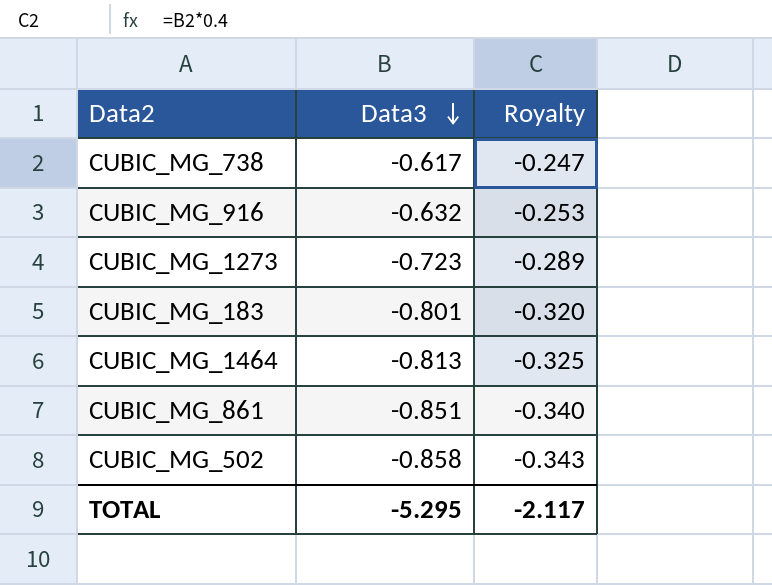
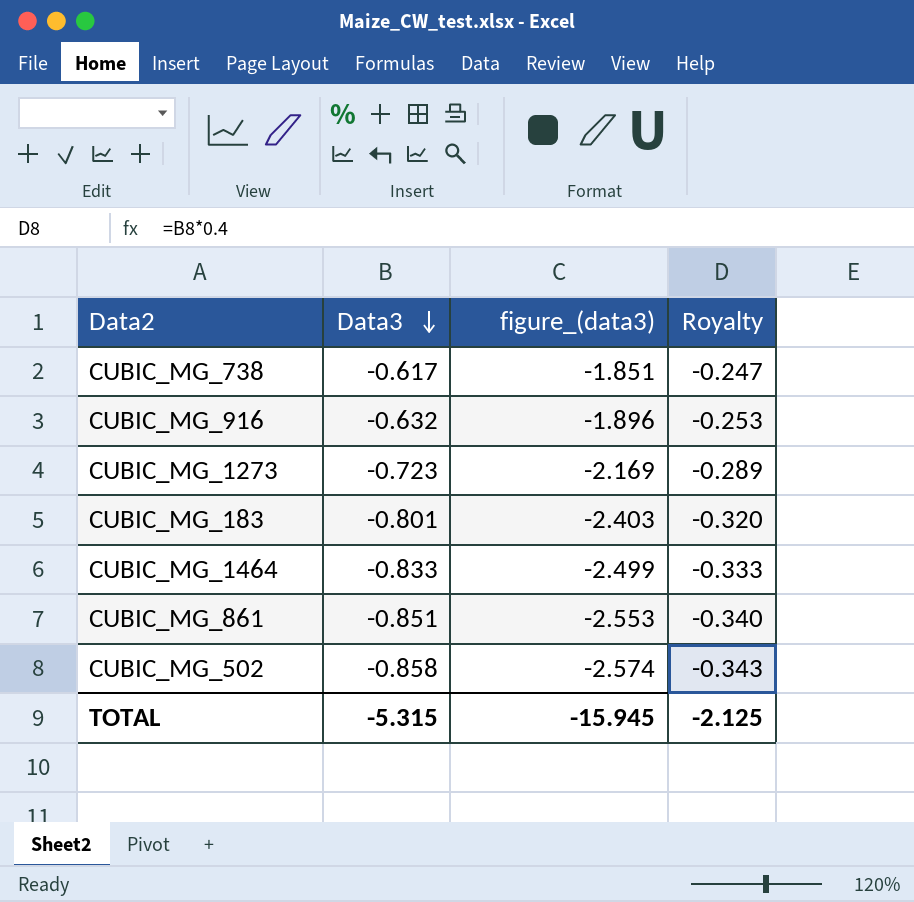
column figure_(data3) | formula: none -> [Data3] * 3
CUBIC_MG_1464 | Data3: -0.813 -> -0.833
CUBIC_MG_1464 | Royalty: -0.325 -> -0.333
TOTAL | Data3: -5.295 -> -5.315
TOTAL | Royalty: -2.117 -> -2.125

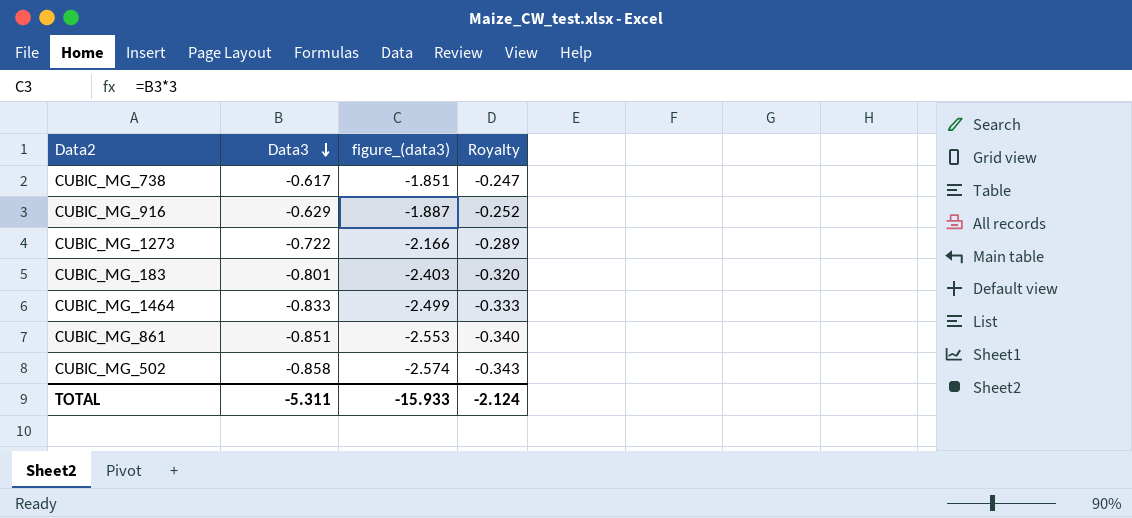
CUBIC_MG_916 | Data3: -0.632 -> -0.629
CUBIC_MG_916 | figure_(data3): -1.896 -> -1.887
CUBIC_MG_916 | Royalty: -0.253 -> -0.252
CUBIC_MG_1273 | Data3: -0.723 -> -0.722
CUBIC_MG_1273 | figure_(data3): -2.169 -> -2.166
TOTAL | Data3: -5.315 -> -5.311
TOTAL | figure_(data3): -15.945 -> -15.933
TOTAL | Royalty: -2.125 -> -2.124

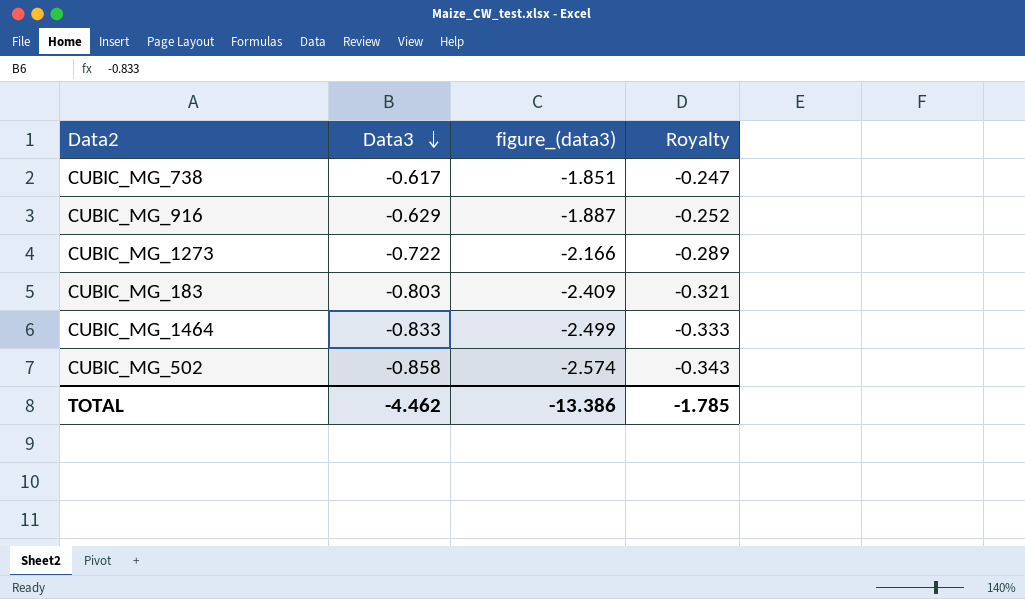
row CUBIC_MG_861: -0.851 | -2.553 | -0.340 -> none
CUBIC_MG_183 | Data3: -0.801 -> -0.803
CUBIC_MG_183 | figure_(data3): -2.403 -> -2.409
CUBIC_MG_183 | Royalty: -0.320 -> -0.321
TOTAL | Data3: -5.311 -> -4.462
TOTAL | figure_(data3): -15.933 -> -13.386
TOTAL | Royalty: -2.124 -> -1.785

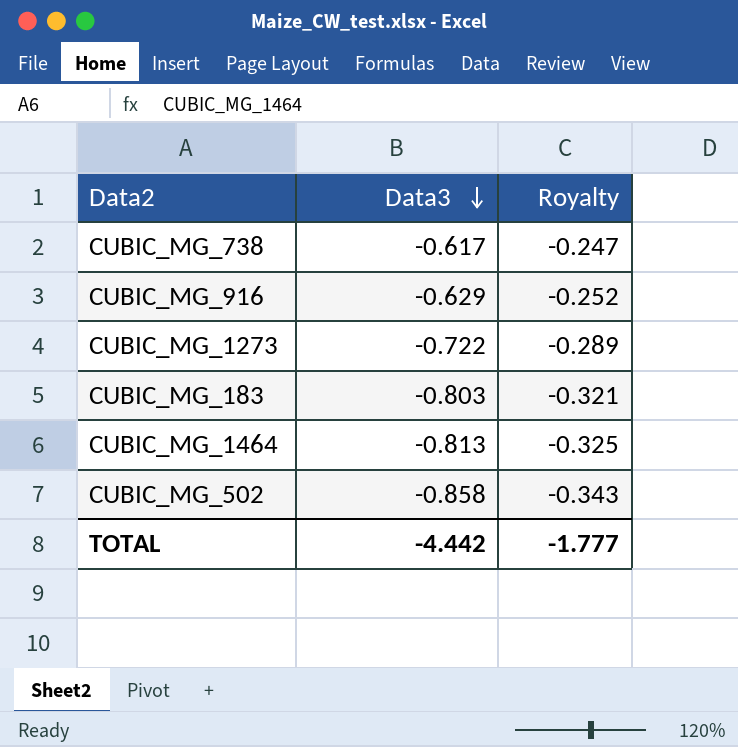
column figure_(data3) | formula: [Data3] * 3 -> none
CUBIC_MG_1464 | Data3: -0.833 -> -0.813
CUBIC_MG_1464 | Royalty: -0.333 -> -0.325
TOTAL | Data3: -4.462 -> -4.442
TOTAL | Royalty: -1.785 -> -1.777

